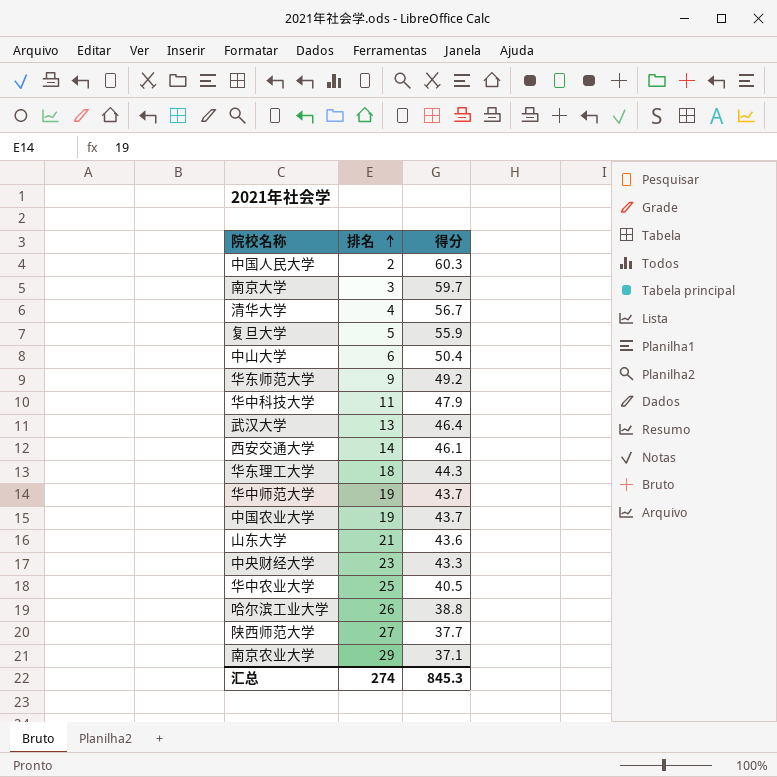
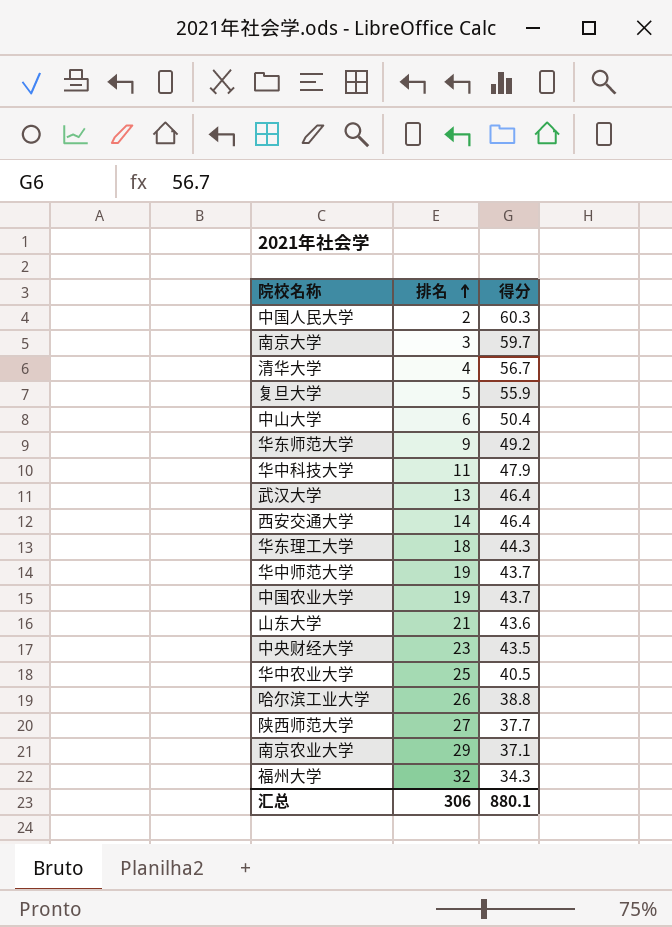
西安交通大学 | 得分: 46.1 -> 46.4
中央财经大学 | 得分: 43.3 -> 43.5
row 福州大学: none -> 32 | 34.3
汇总 | 排名: 274 -> 306
汇总 | 得分: 845.3 -> 880.1

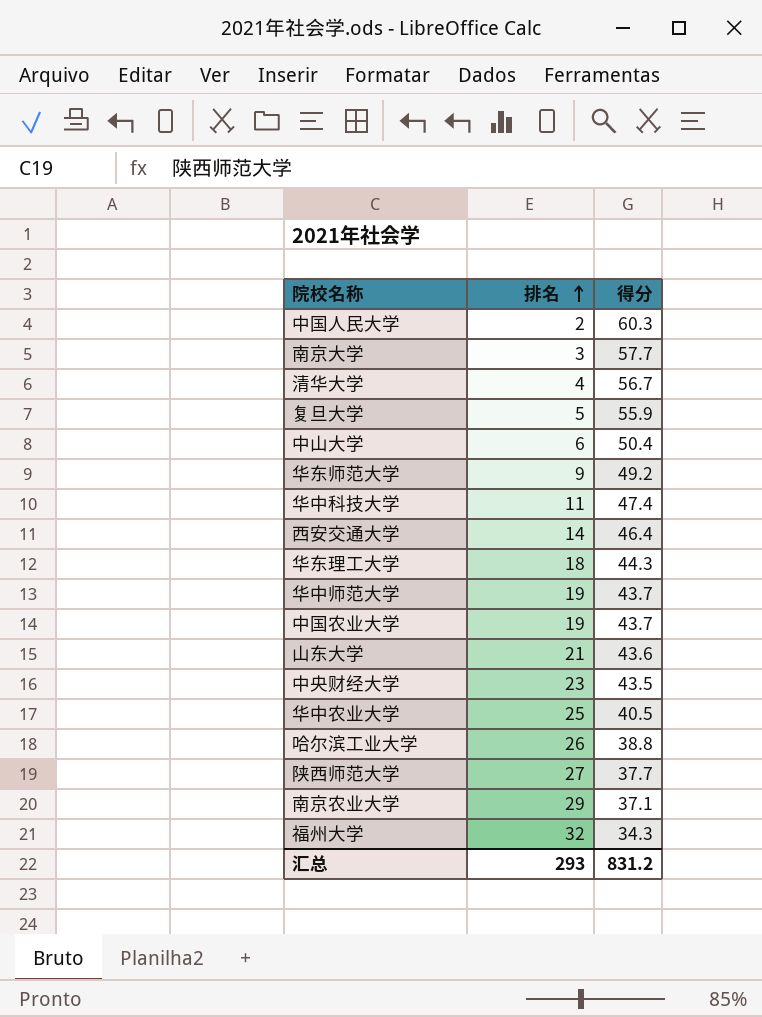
row 武汉大学: 13 | 46.4 -> none
南京大学 | 得分: 59.7 -> 57.7
华中科技大学 | 得分: 47.9 -> 47.4
汇总 | 排名: 306 -> 293
汇总 | 得分: 880.1 -> 831.2

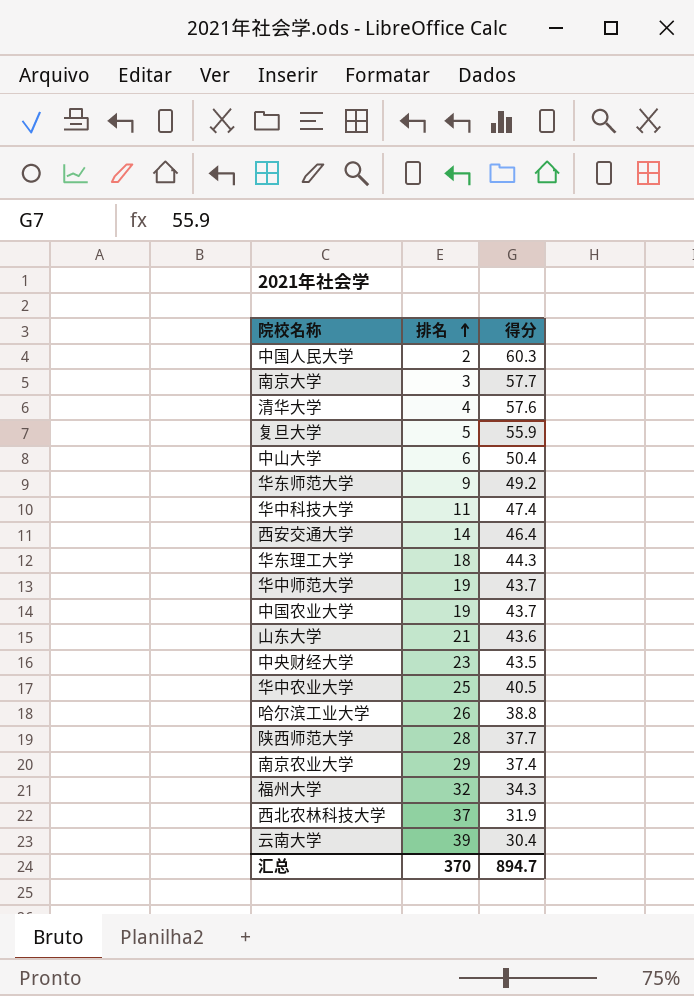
清华大学 | 得分: 56.7 -> 57.6
陕西师范大学 | 排名: 27 -> 28
南京农业大学 | 得分: 37.1 -> 37.4
row 西北农林科技大学: none -> 37 | 31.9
row 云南大学: none -> 39 | 30.4
汇总 | 排名: 293 -> 370
汇总 | 得分: 831.2 -> 894.7

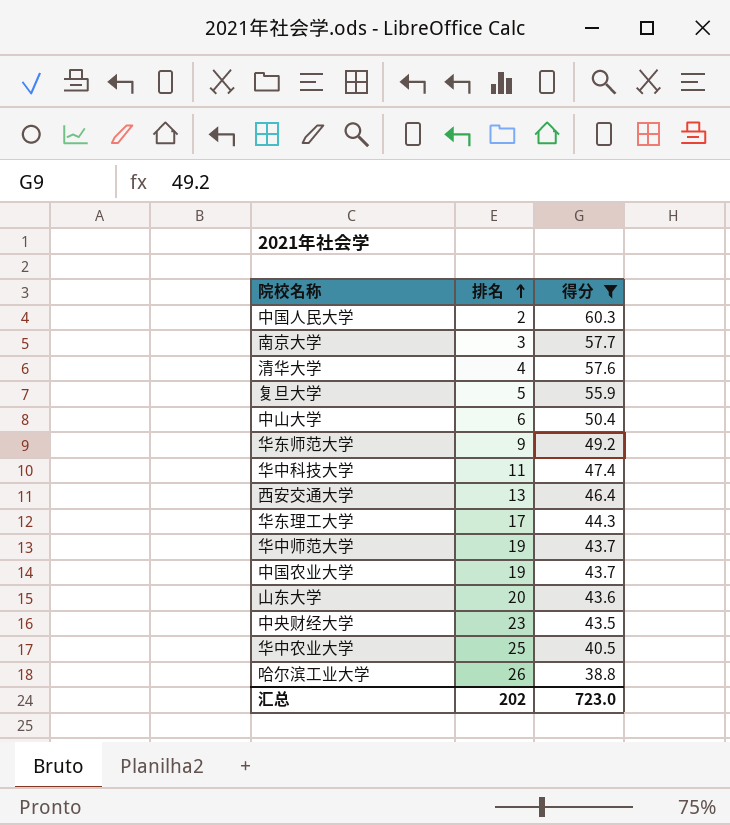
filter: none -> 得分 >= 38.8
西安交通大学 | 排名: 14 -> 13
华东理工大学 | 排名: 18 -> 17
山东大学 | 排名: 21 -> 20
汇总 | 排名: 370 -> 202
汇总 | 得分: 894.7 -> 723.0

